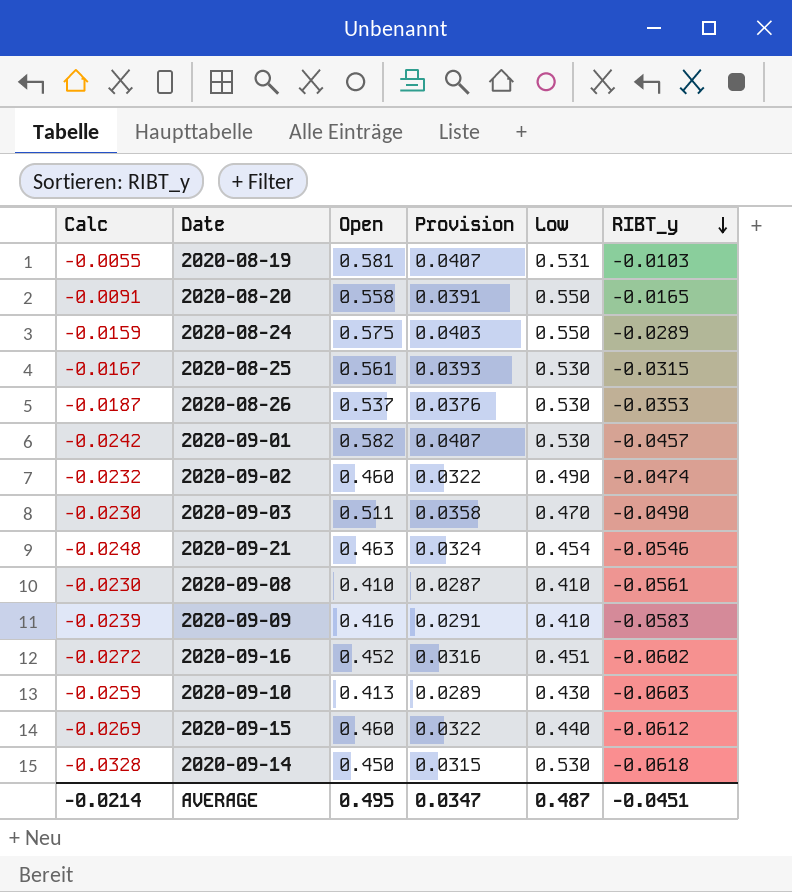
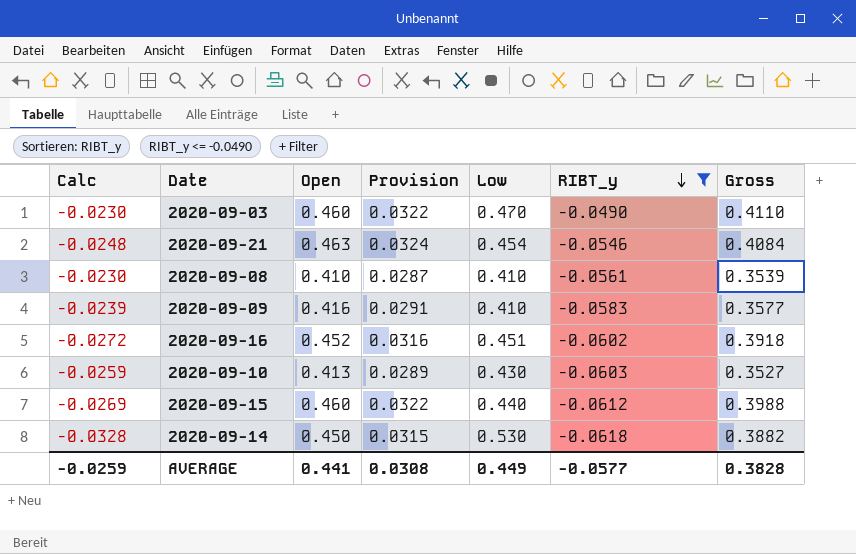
filter: none -> RIBT_y <= -0.0490
column Gross | formula: none -> [Open] + [RIBT_y]
2020-09-03 | Open: 0.511 -> 0.460
2020-09-03 | Provision: 0.0358 -> 0.0322
AVERAGE | Calc: -0.0214 -> -0.0259
AVERAGE | Open: 0.495 -> 0.441
AVERAGE | Provision: 0.0347 -> 0.0308
AVERAGE | Low: 0.487 -> 0.449
AVERAGE | RIBT_y: -0.0451 -> -0.0577

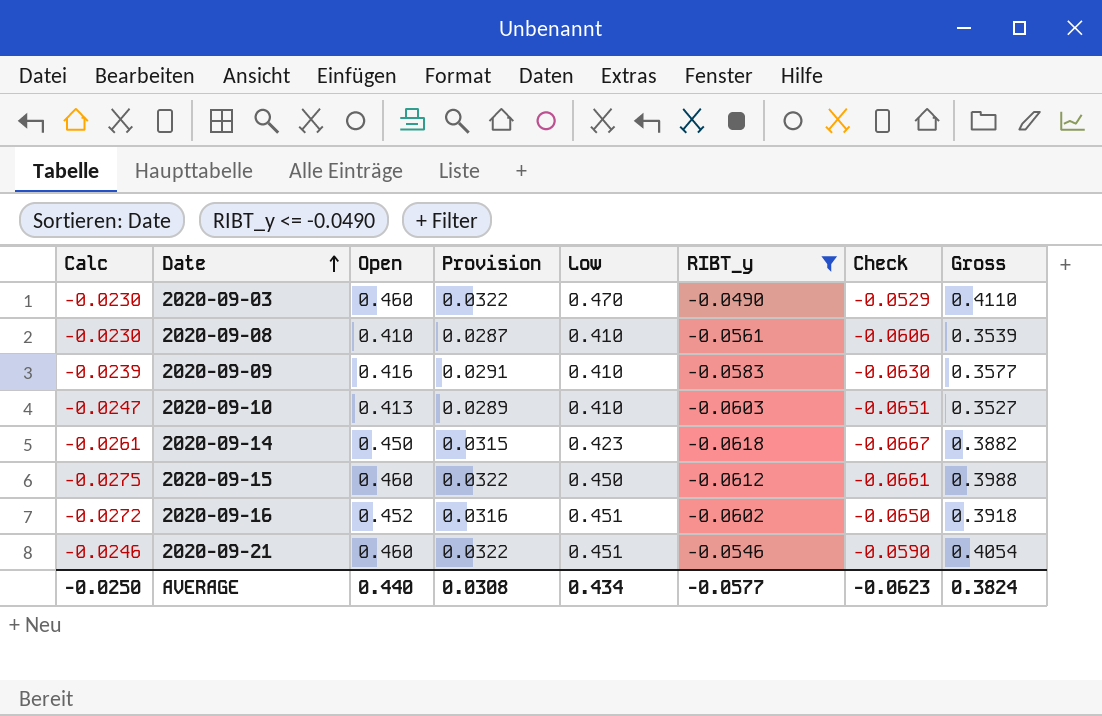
row order: RIBT_y descending -> Date ascending
column Check | formula: none -> [RIBT_y] * 1.08
2020-09-10 | Calc: -0.0259 -> -0.0247
2020-09-10 | Low: 0.430 -> 0.410
2020-09-14 | Calc: -0.0328 -> -0.0261
2020-09-14 | Low: 0.530 -> 0.423
2020-09-15 | Calc: -0.0269 -> -0.0275
2020-09-15 | Low: 0.440 -> 0.450
2020-09-21 | Calc: -0.0248 -> -0.0246
2020-09-21 | Open: 0.463 -> 0.460
2020-09-21 | Provision: 0.0324 -> 0.0322
2020-09-21 | Low: 0.454 -> 0.451
2020-09-21 | Gross: 0.4084 -> 0.4054
AVERAGE | Calc: -0.0259 -> -0.0250
AVERAGE | Open: 0.441 -> 0.440
AVERAGE | Low: 0.449 -> 0.434
AVERAGE | Gross: 0.3828 -> 0.3824

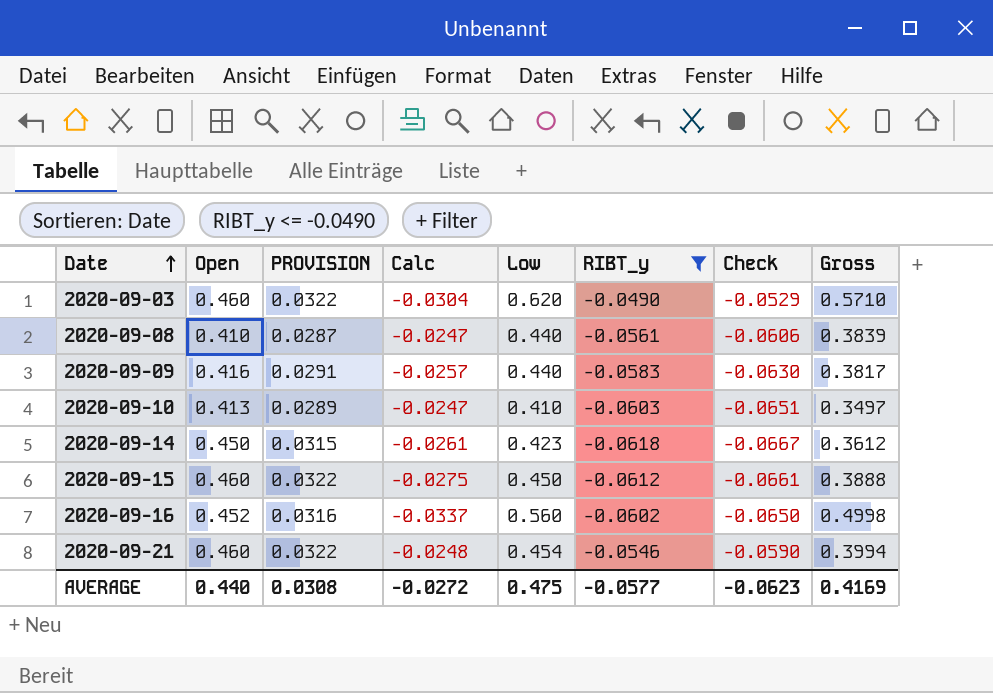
column name: Provision -> PROVISION
column Calc | position: 1 -> 4
column Gross | formula: [Open] + [RIBT_y] -> [Low] + [RIBT_y]
2020-09-03 | Calc: -0.0230 -> -0.0304
2020-09-03 | Low: 0.470 -> 0.620
2020-09-08 | Calc: -0.0230 -> -0.0247
2020-09-08 | Low: 0.410 -> 0.440
2020-09-09 | Calc: -0.0239 -> -0.0257
2020-09-09 | Low: 0.410 -> 0.440
2020-09-16 | Calc: -0.0272 -> -0.0337
2020-09-16 | Low: 0.451 -> 0.560
2020-09-21 | Calc: -0.0246 -> -0.0248
2020-09-21 | Low: 0.451 -> 0.454
AVERAGE | Calc: -0.0250 -> -0.0272
AVERAGE | Low: 0.434 -> 0.475
AVERAGE | Gross: 0.3824 -> 0.4169

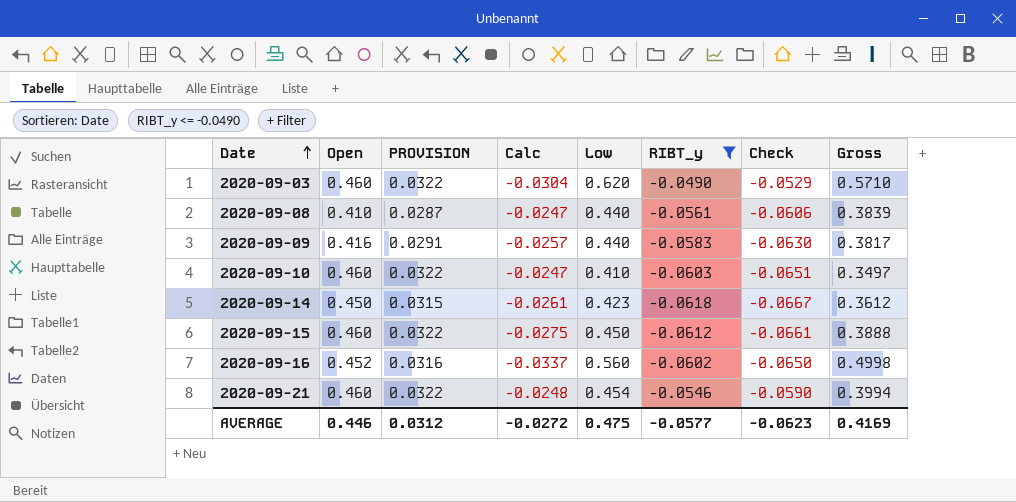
2020-09-10 | Open: 0.413 -> 0.460
2020-09-10 | PROVISION: 0.0289 -> 0.0322
AVERAGE | Open: 0.440 -> 0.446
AVERAGE | PROVISION: 0.0308 -> 0.0312

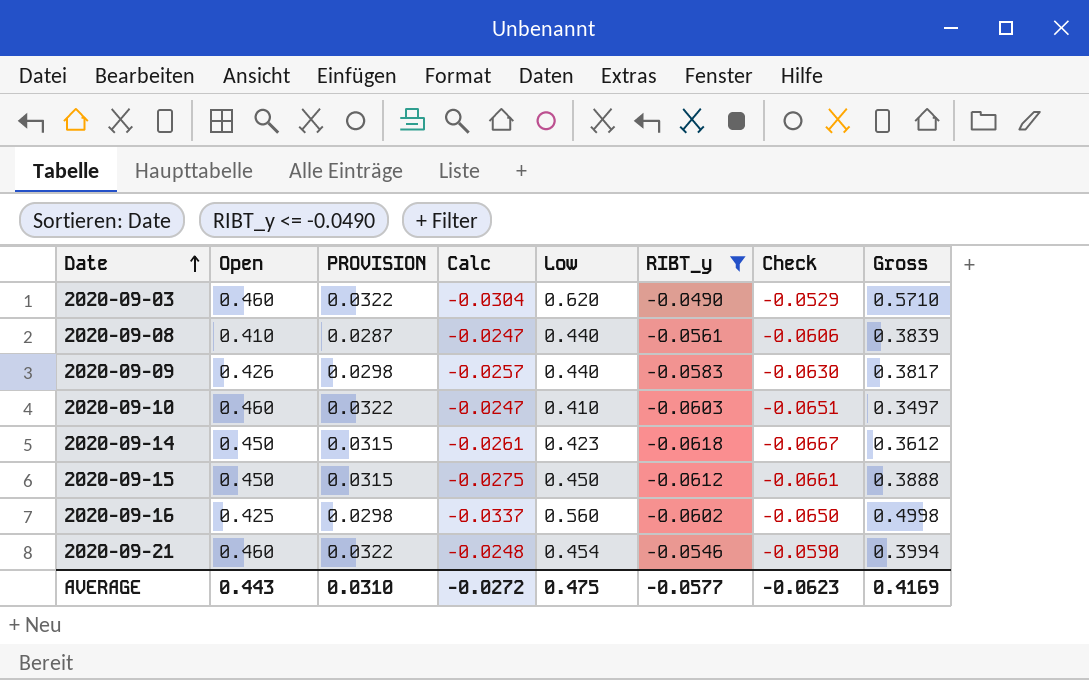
2020-09-09 | Open: 0.416 -> 0.426
2020-09-09 | PROVISION: 0.0291 -> 0.0298
2020-09-15 | Open: 0.460 -> 0.450
2020-09-15 | PROVISION: 0.0322 -> 0.0315
2020-09-16 | Open: 0.452 -> 0.425
2020-09-16 | PROVISION: 0.0316 -> 0.0298
AVERAGE | Open: 0.446 -> 0.443
AVERAGE | PROVISION: 0.0312 -> 0.0310

